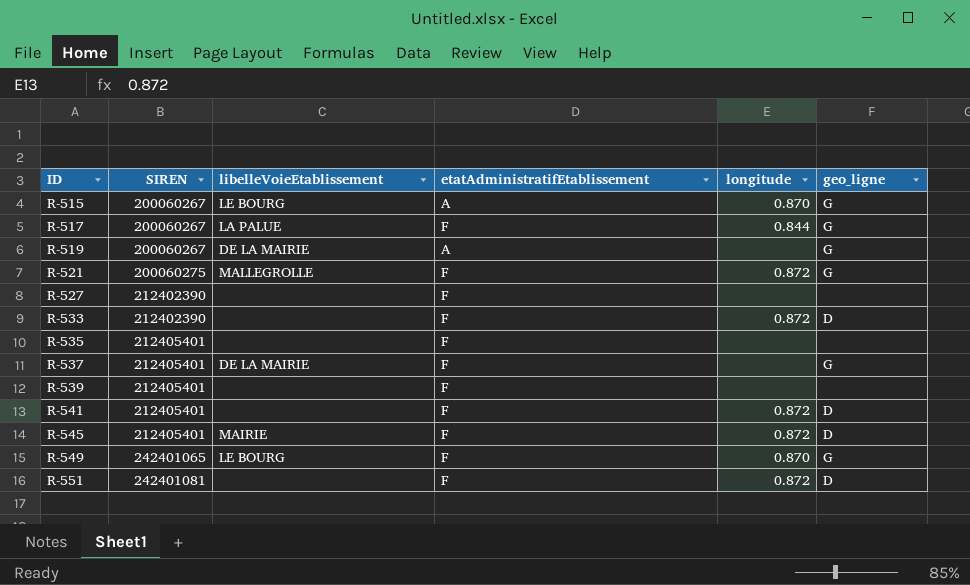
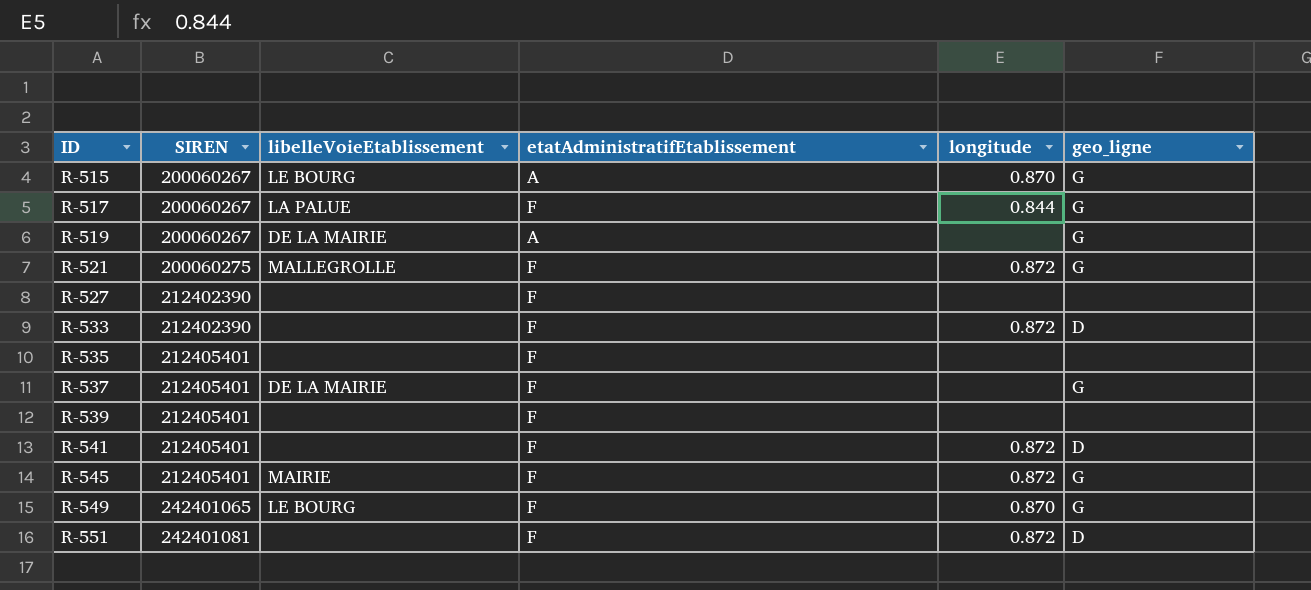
R-545 | geo_ligne: D -> G

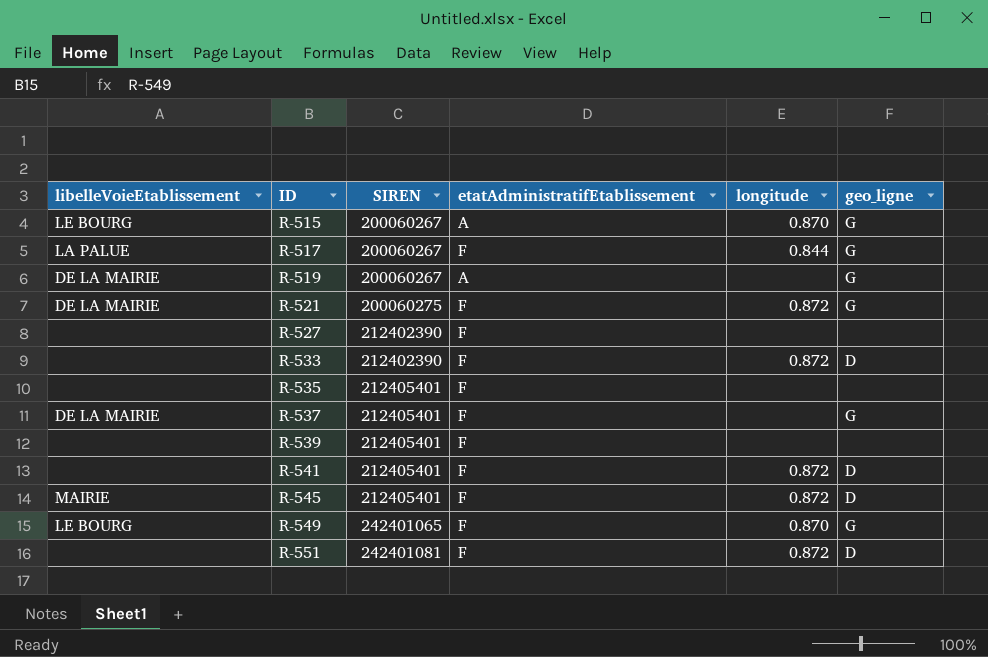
column libelleVoieEtablissement | position: 3 -> 1
R-521 | libelleVoieEtablissement: MALLEGROLLE -> DE LA MAIRIE
R-545 | geo_ligne: G -> D

